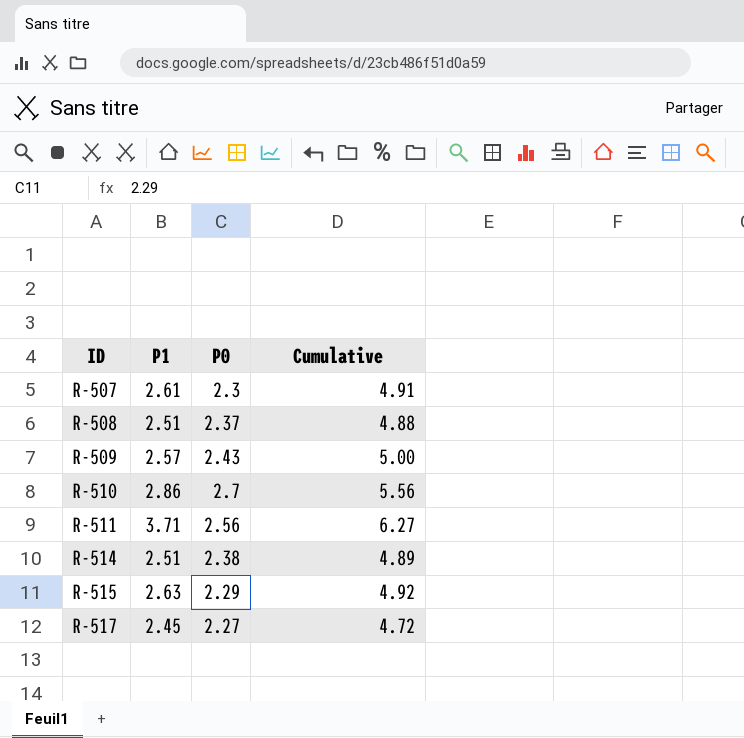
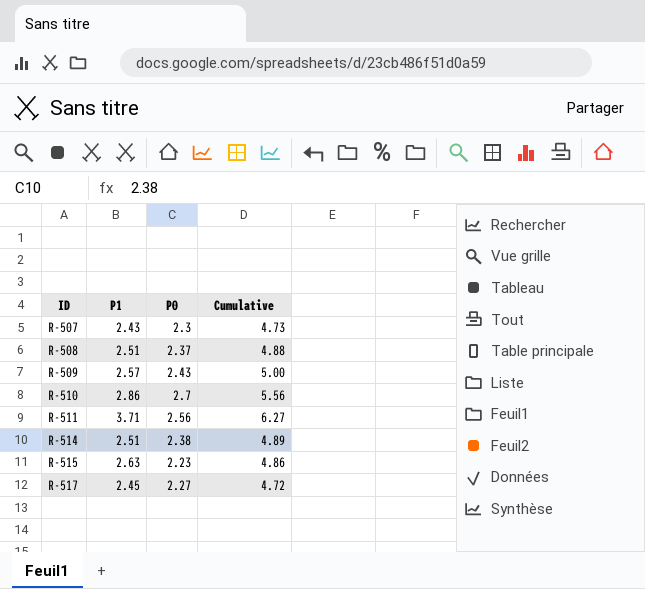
R-507 | P1: 2.61 -> 2.43
R-507 | Cumulative: 4.91 -> 4.73
R-515 | P0: 2.29 -> 2.23
R-515 | Cumulative: 4.92 -> 4.86

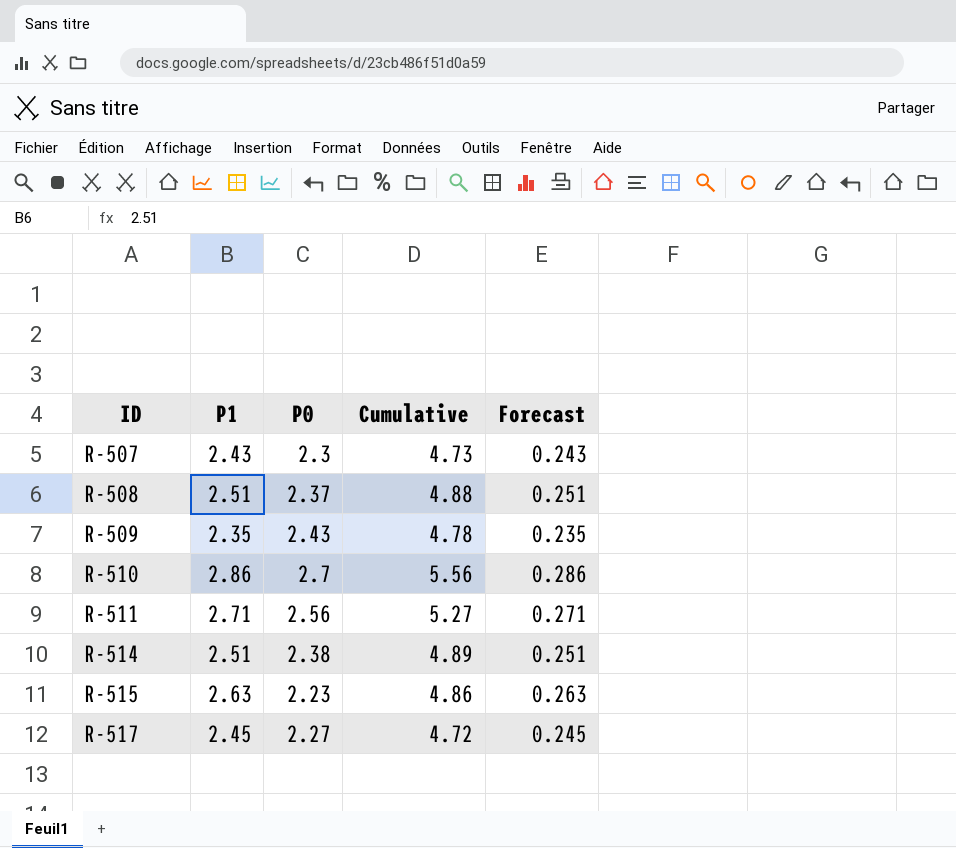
column Forecast | formula: none -> [P1] * 0.1
R-509 | P1: 2.57 -> 2.35
R-509 | Cumulative: 5.00 -> 4.78
R-511 | P1: 3.71 -> 2.71
R-511 | Cumulative: 6.27 -> 5.27

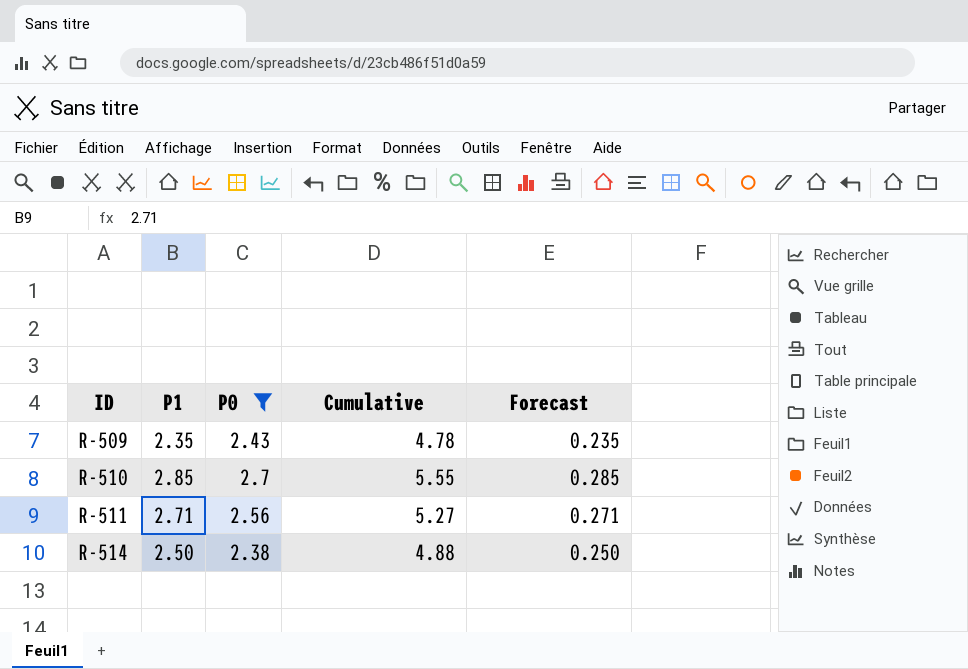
filter: none -> P0 >= 2.38
R-510 | P1: 2.86 -> 2.85
R-510 | Cumulative: 5.56 -> 5.55
R-510 | Forecast: 0.286 -> 0.285
R-514 | P1: 2.51 -> 2.50
R-514 | Cumulative: 4.89 -> 4.88
R-514 | Forecast: 0.251 -> 0.250

